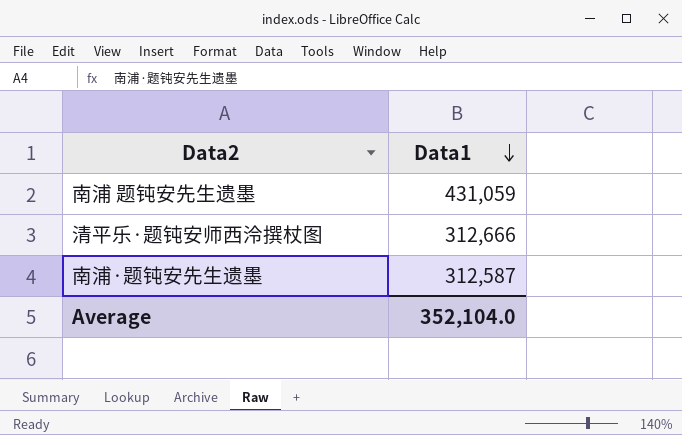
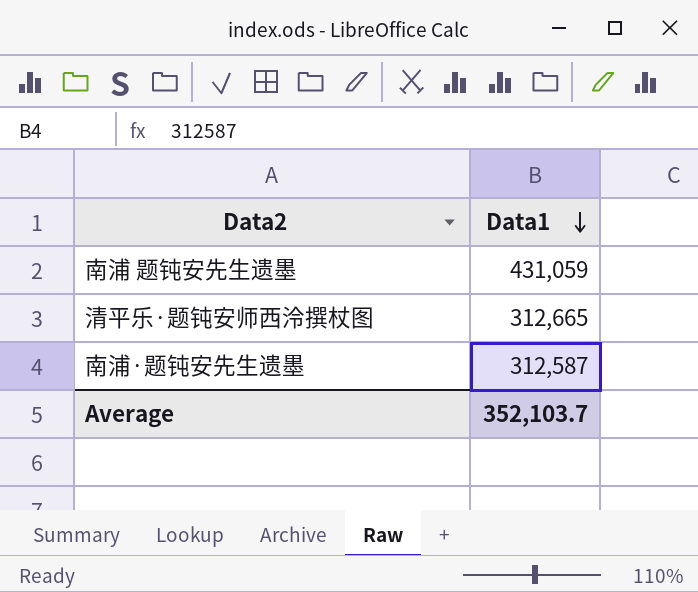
清平乐·题钝安师西泠撰杖图 | Data1: 312,666 -> 312,665
Average | Data1: 352,104.0 -> 352,103.7

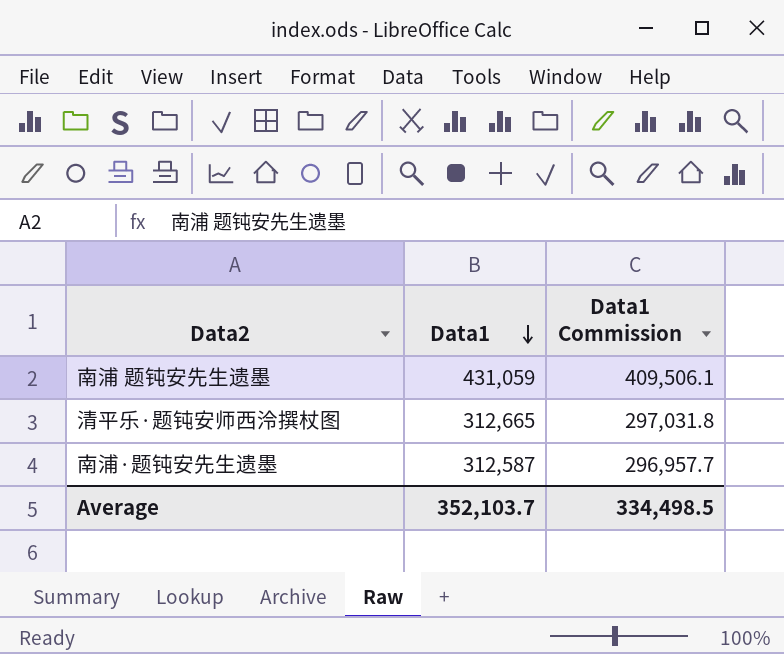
column Data1 Commission | formula: none -> [Data1] * 0.95

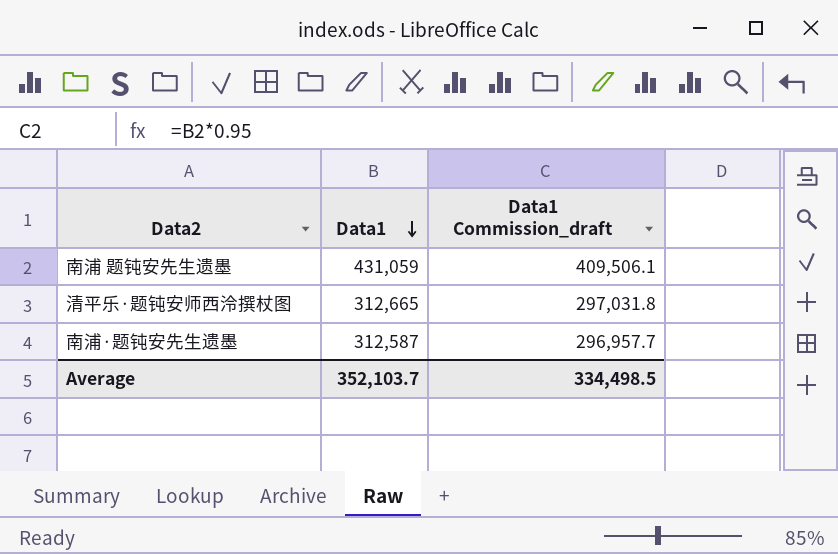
column name: Data1 Commission -> Data1 Commission_draft

